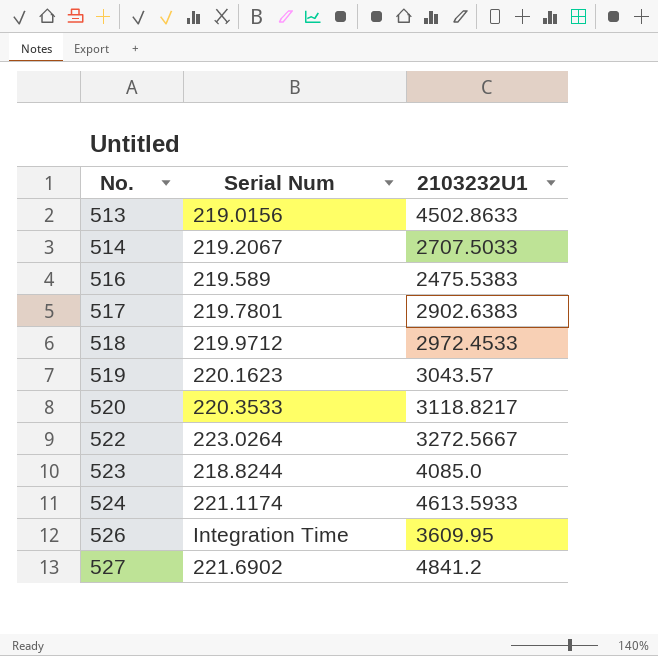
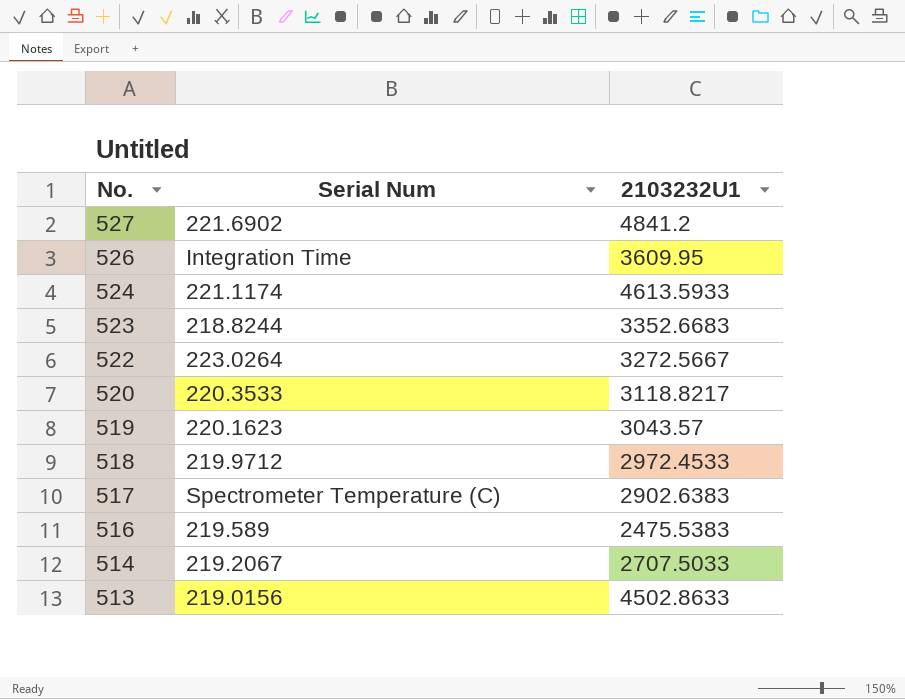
row order: No. ascending -> No. descending
523 | 2103232U1: 4085.0 -> 3352.6683
517 | Serial Num: 219.7801 -> Spectrometer Temperature (C)

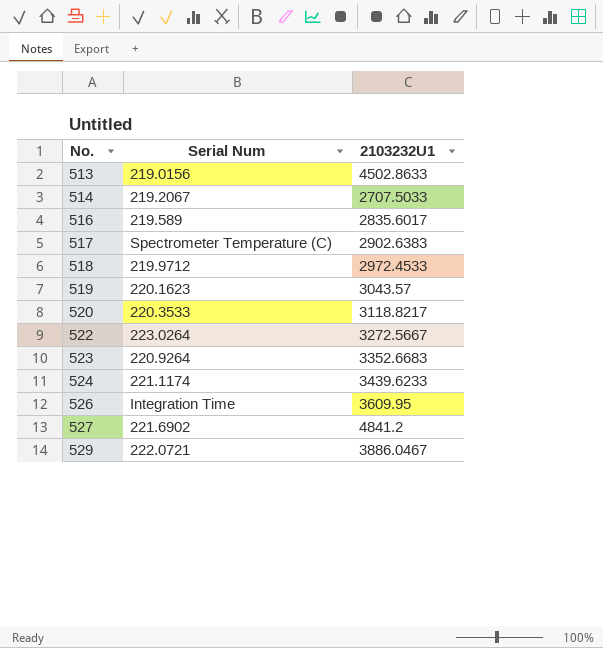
row order: No. descending -> No. ascending
516 | 2103232U1: 2475.5383 -> 2835.6017
523 | Serial Num: 218.8244 -> 220.9264
524 | 2103232U1: 4613.5933 -> 3439.6233
row 529: none -> 222.0721 | 3886.0467

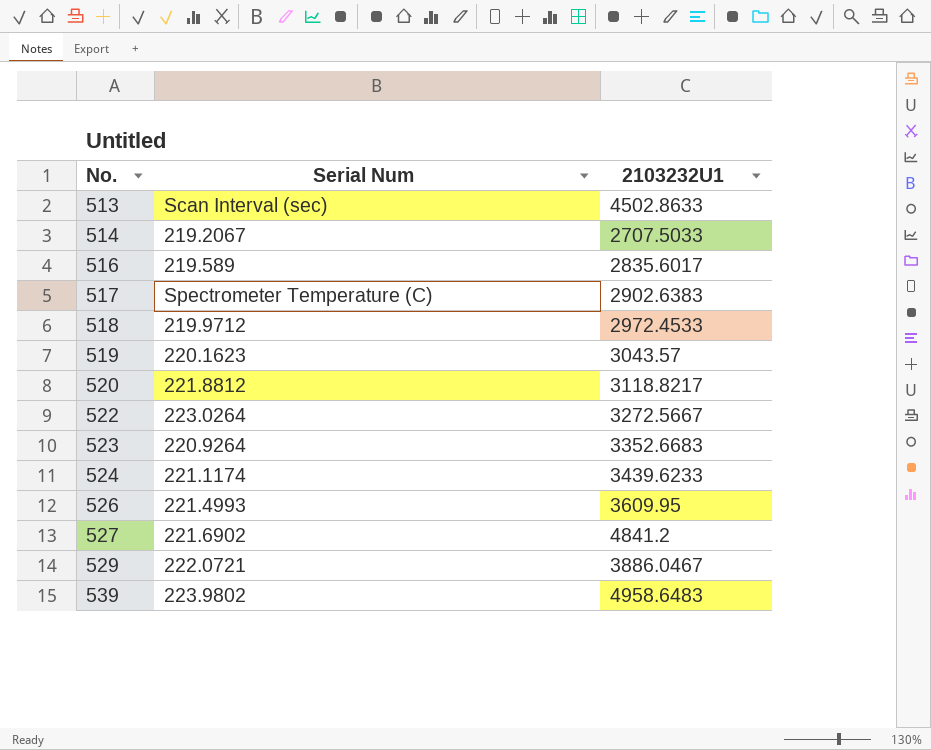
513 | Serial Num: 219.0156 -> Scan Interval (sec)
520 | Serial Num: 220.3533 -> 221.8812
526 | Serial Num: Integration Time -> 221.4993
row 539: none -> 223.9802 | 4958.6483

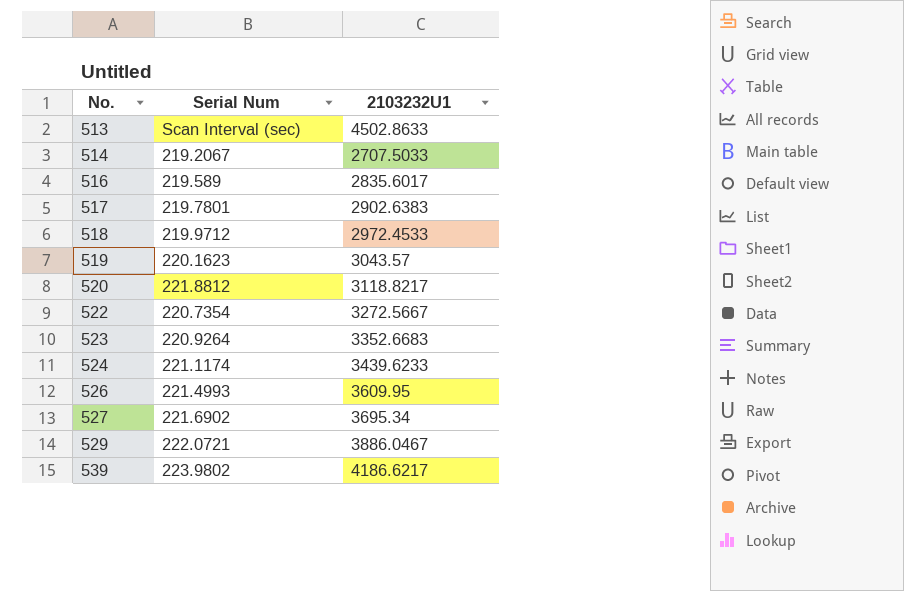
517 | Serial Num: Spectrometer Temperature (C) -> 219.7801
522 | Serial Num: 223.0264 -> 220.7354
527 | 2103232U1: 4841.2 -> 3695.34
539 | 2103232U1: 4958.6483 -> 4186.6217

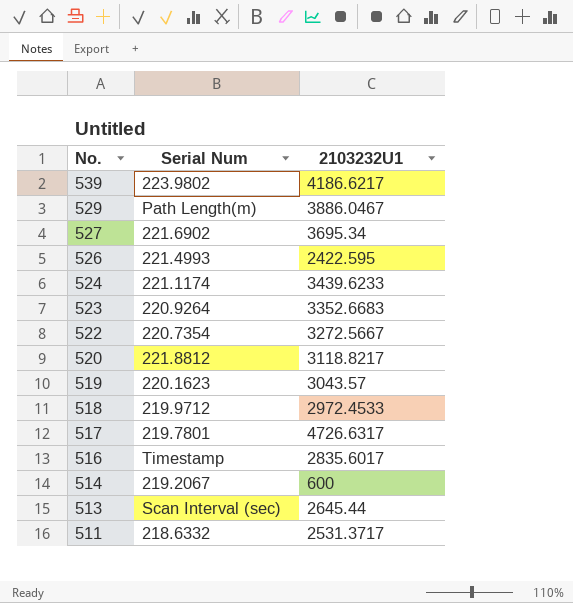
row order: No. ascending -> No. descending
529 | Serial Num: 222.0721 -> Path Length(m)
526 | 2103232U1: 3609.95 -> 2422.595
517 | 2103232U1: 2902.6383 -> 4726.6317
516 | Serial Num: 219.589 -> Timestamp
514 | 2103232U1: 2707.5033 -> 600
513 | 2103232U1: 4502.8633 -> 2645.44
row 511: none -> 218.6332 | 2531.3717

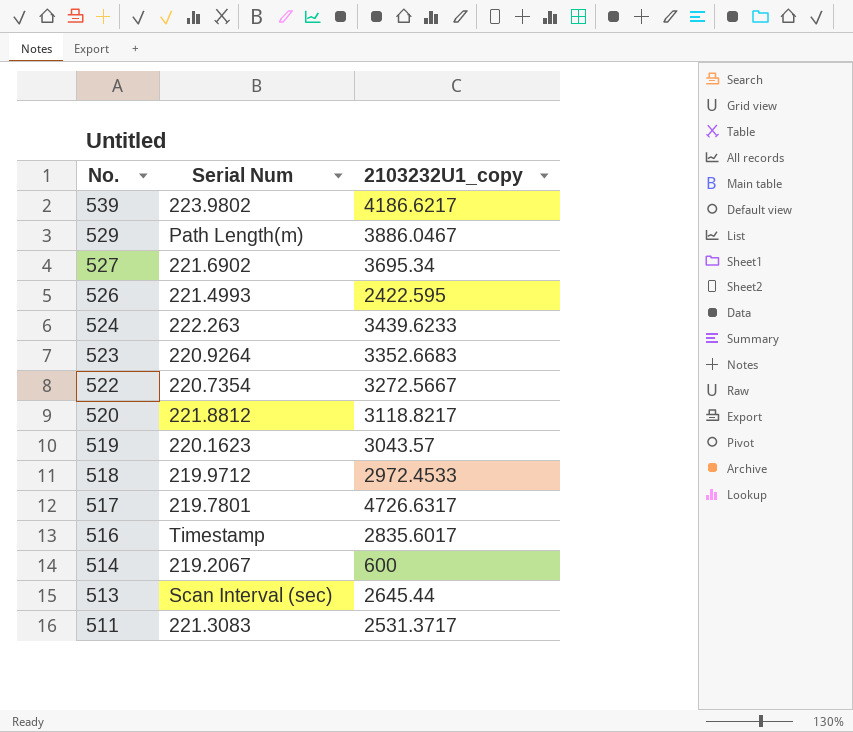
column name: 2103232U1 -> 2103232U1_copy
524 | Serial Num: 221.1174 -> 222.263
511 | Serial Num: 218.6332 -> 221.3083

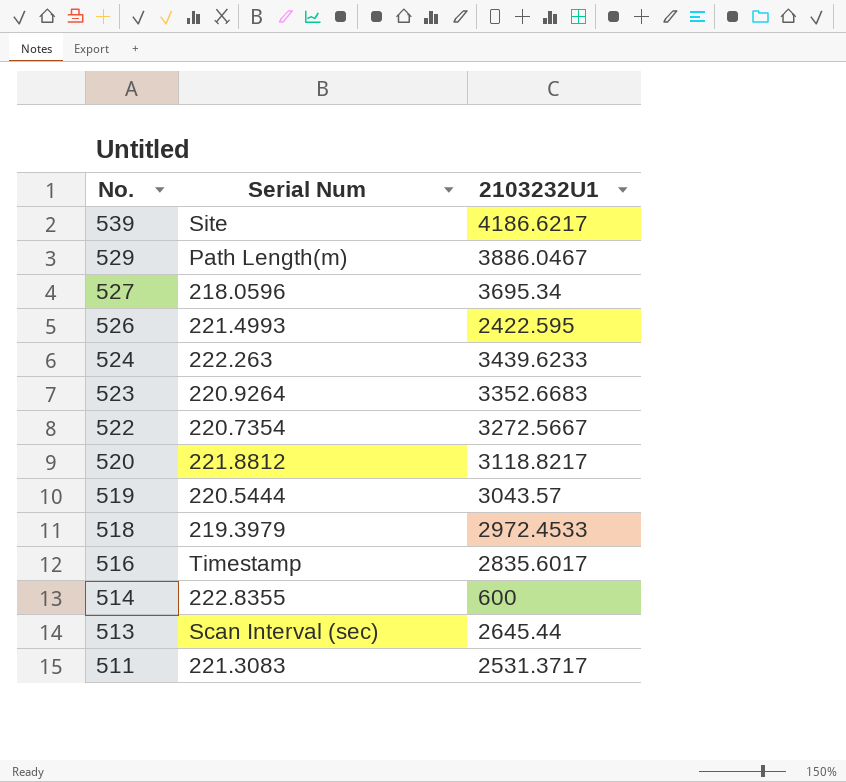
column name: 2103232U1_copy -> 2103232U1
row 517: 219.7801 | 4726.6317 -> none
539 | Serial Num: 223.9802 -> Site
527 | Serial Num: 221.6902 -> 218.0596
519 | Serial Num: 220.1623 -> 220.5444
518 | Serial Num: 219.9712 -> 219.3979
514 | Serial Num: 219.2067 -> 222.8355

